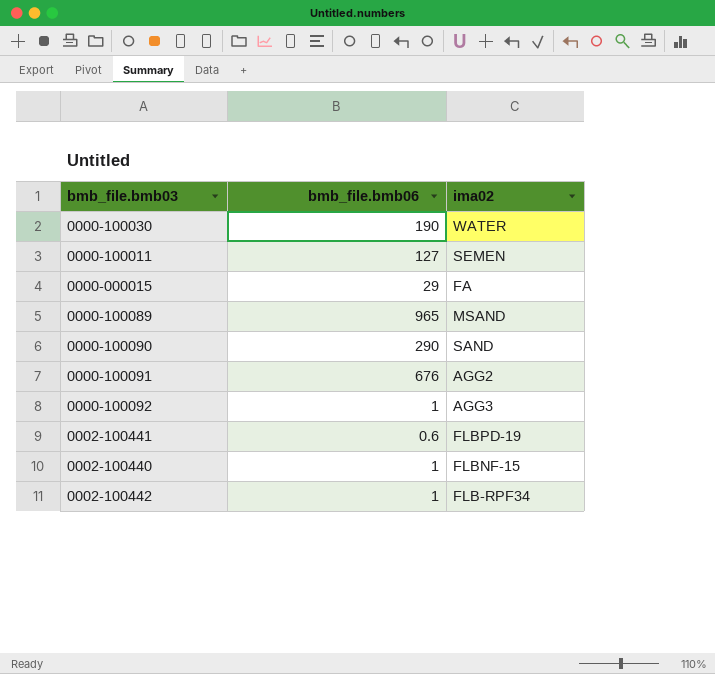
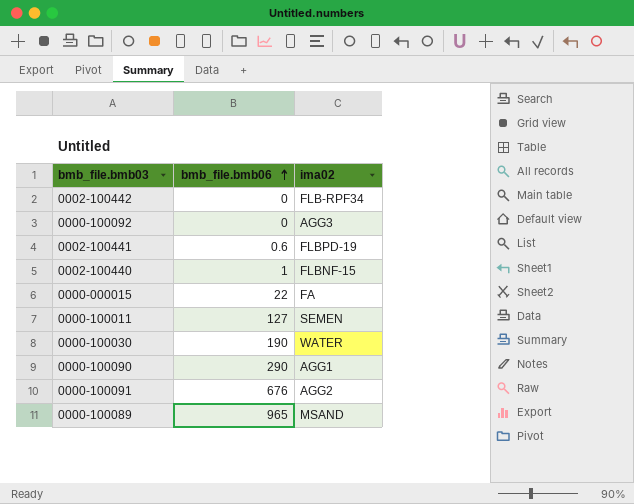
row order: none -> bmb_file.bmb06 ascending
0002-100442 | bmb_file.bmb06: 1 -> 0
0000-100092 | bmb_file.bmb06: 1 -> 0
0000-000015 | bmb_file.bmb06: 29 -> 22
0000-100090 | ima02: SAND -> AGG1

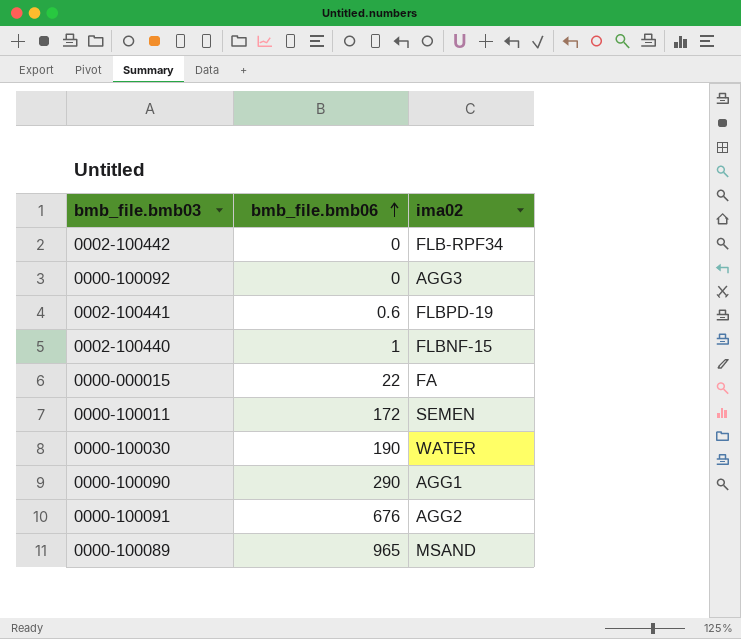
0000-100011 | bmb_file.bmb06: 127 -> 172

